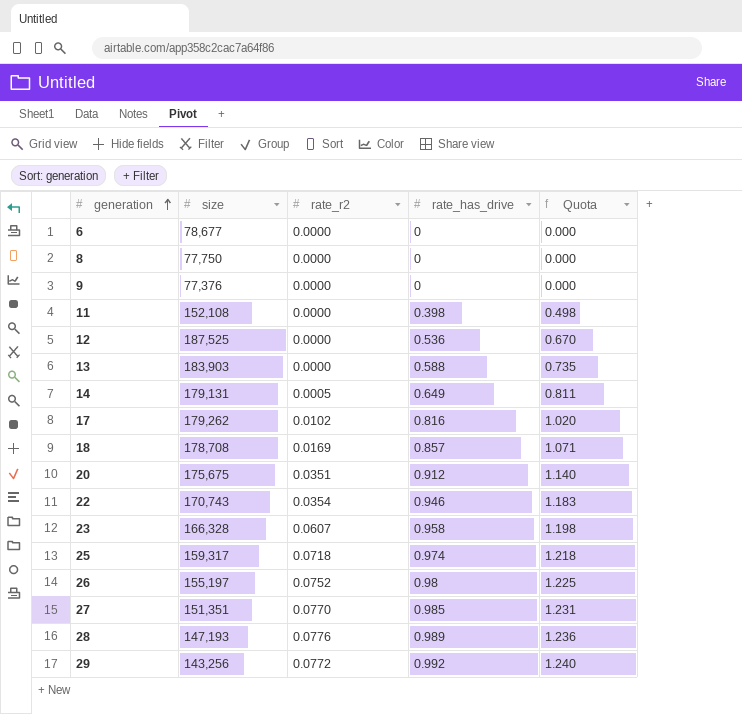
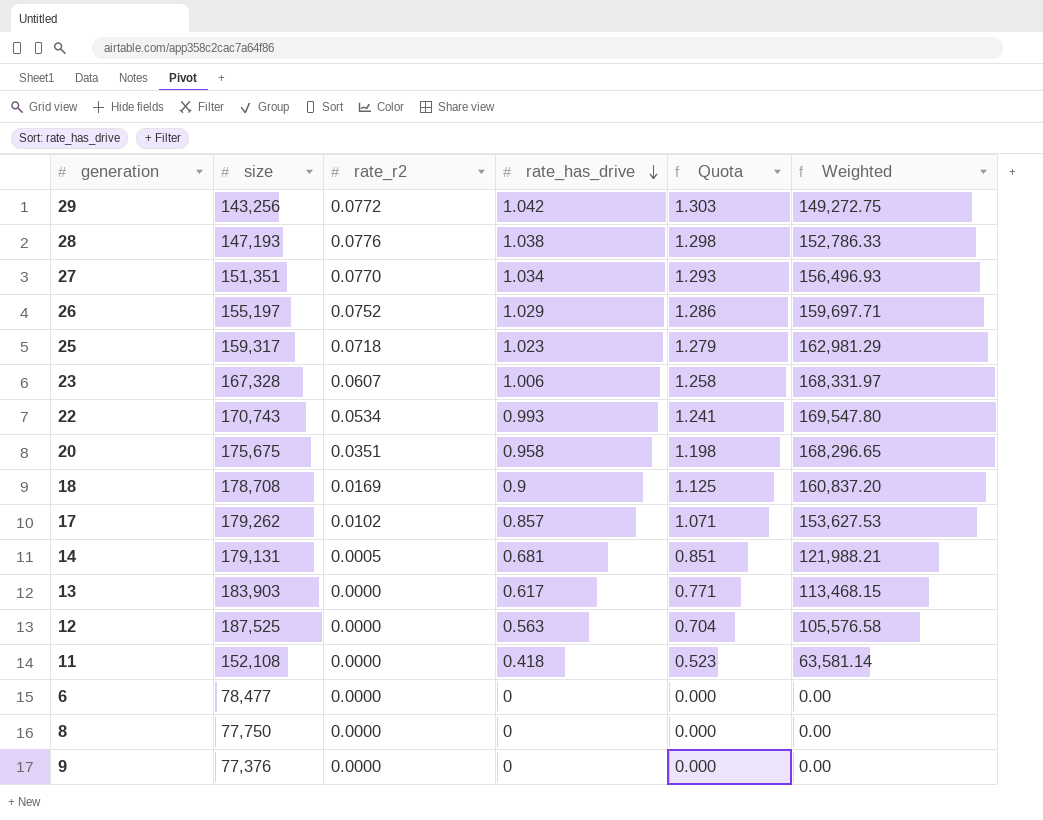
row order: generation ascending -> rate_has_drive descending
column Weighted | formula: none -> [size] * [rate_has_drive]
29 | rate_has_drive: 0.992 -> 1.042
29 | Quota: 1.240 -> 1.303
28 | rate_has_drive: 0.989 -> 1.038
28 | Quota: 1.236 -> 1.298
27 | rate_has_drive: 0.985 -> 1.034
27 | Quota: 1.231 -> 1.293
26 | rate_has_drive: 0.98 -> 1.029
26 | Quota: 1.225 -> 1.286
25 | rate_has_drive: 0.974 -> 1.023
25 | Quota: 1.218 -> 1.279
23 | size: 166,328 -> 167,328
23 | rate_has_drive: 0.958 -> 1.006
23 | Quota: 1.198 -> 1.258
22 | rate_r2: 0.0354 -> 0.0534
22 | rate_has_drive: 0.946 -> 0.993
22 | Quota: 1.183 -> 1.241
20 | rate_has_drive: 0.912 -> 0.958
20 | Quota: 1.140 -> 1.198
18 | rate_has_drive: 0.857 -> 0.9
18 | Quota: 1.071 -> 1.125
17 | rate_has_drive: 0.816 -> 0.857
17 | Quota: 1.020 -> 1.071
14 | rate_has_drive: 0.649 -> 0.681
14 | Quota: 0.811 -> 0.851
13 | rate_has_drive: 0.588 -> 0.617
13 | Quota: 0.735 -> 0.771
12 | rate_has_drive: 0.536 -> 0.563
12 | Quota: 0.670 -> 0.704
11 | rate_has_drive: 0.398 -> 0.418
11 | Quota: 0.498 -> 0.523
6 | size: 78,677 -> 78,477

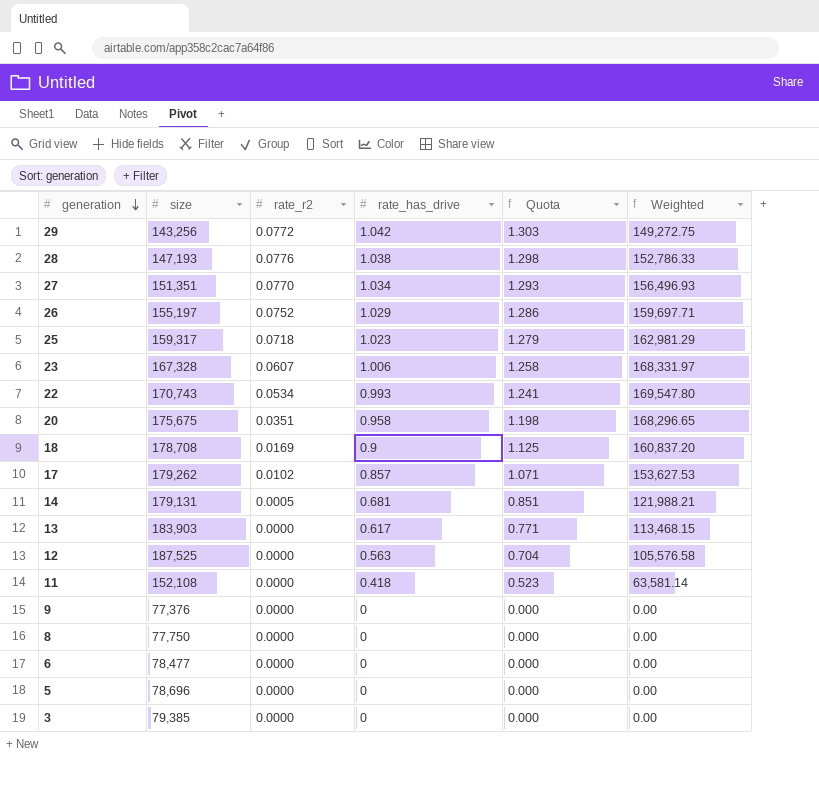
row order: rate_has_drive descending -> generation descending
row 5: none -> 78,696 | 0.0000 | 0 | 0.000 | 0.00
row 3: none -> 79,385 | 0.0000 | 0 | 0.000 | 0.00

